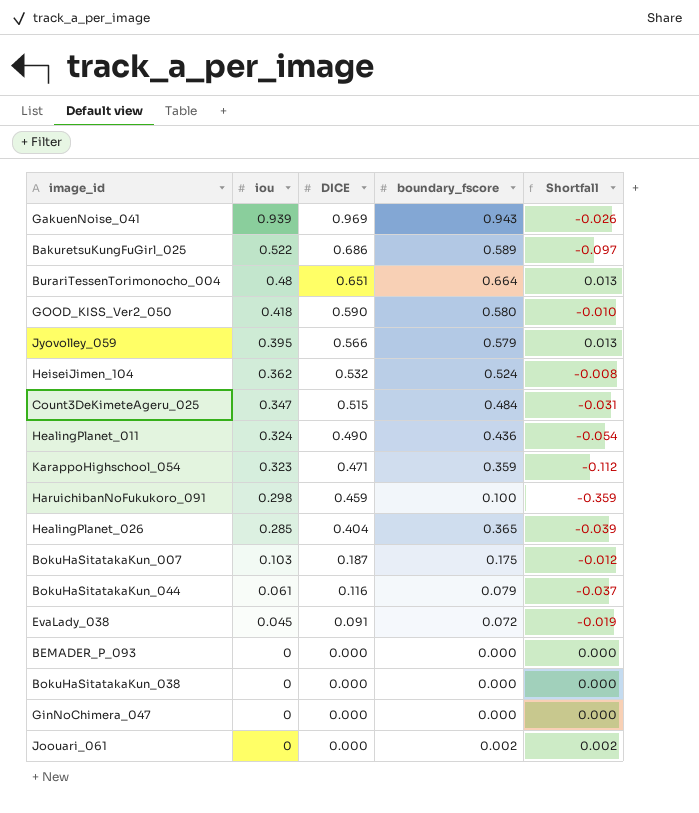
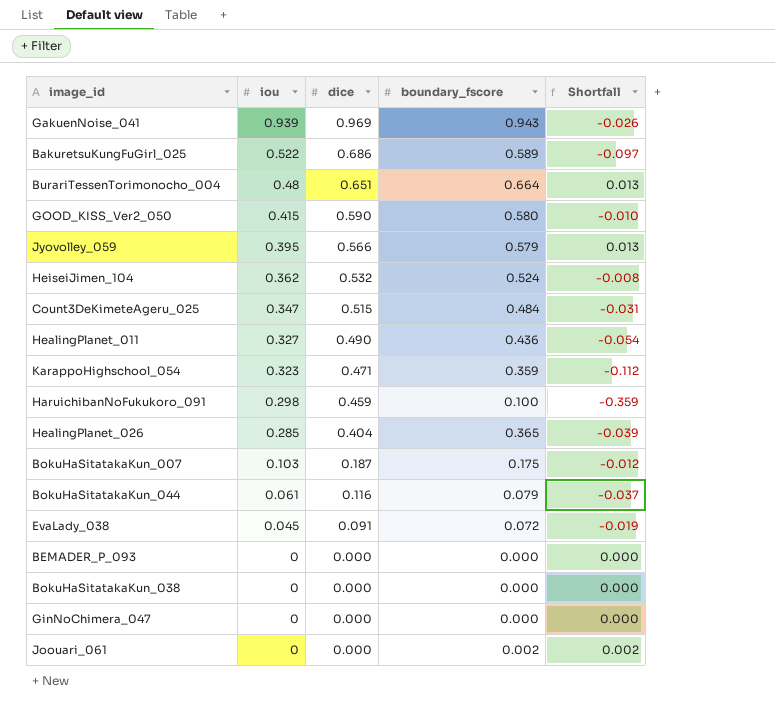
column name: DICE -> dice
GOOD_KISS_Ver2_050 | iou: 0.418 -> 0.415
HealingPlanet_011 | iou: 0.324 -> 0.327

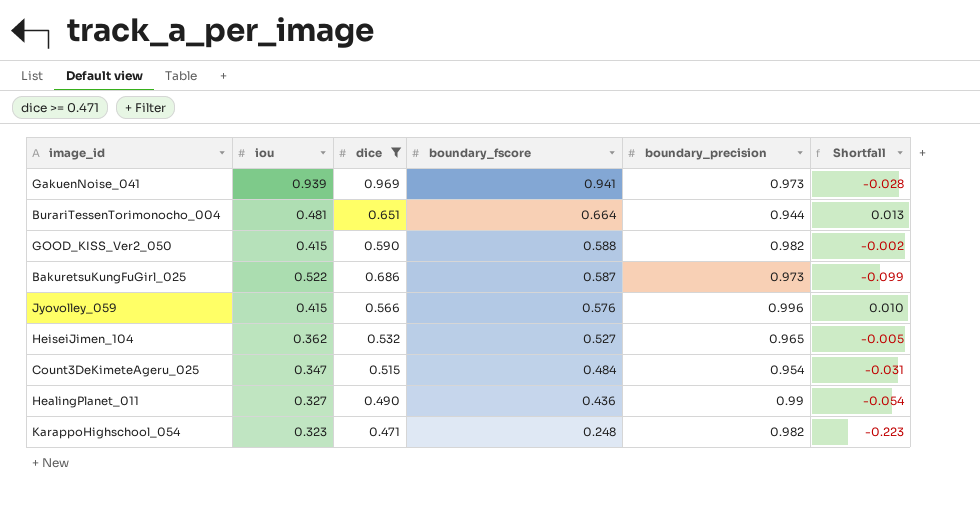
filter: none -> dice >= 0.471
row order: iou descending -> boundary_fscore descending
column boundary_precision | position: none -> 5
GakuenNoise_041 | boundary_fscore: 0.943 -> 0.941
GakuenNoise_041 | Shortfall: -0.026 -> -0.028
BurariTessenTorimonocho_004 | iou: 0.48 -> 0.481
GOOD_KISS_Ver2_050 | boundary_fscore: 0.580 -> 0.588
GOOD_KISS_Ver2_050 | Shortfall: -0.010 -> -0.002
BakuretsuKungFuGirl_025 | boundary_fscore: 0.589 -> 0.587
BakuretsuKungFuGirl_025 | Shortfall: -0.097 -> -0.099
Jyovolley_059 | iou: 0.395 -> 0.415
Jyovolley_059 | boundary_fscore: 0.579 -> 0.576
Jyovolley_059 | Shortfall: 0.013 -> 0.010
HeiseiJimen_104 | boundary_fscore: 0.524 -> 0.527
HeiseiJimen_104 | Shortfall: -0.008 -> -0.005
KarappoHighschool_054 | boundary_fscore: 0.359 -> 0.248
KarappoHighschool_054 | Shortfall: -0.112 -> -0.223

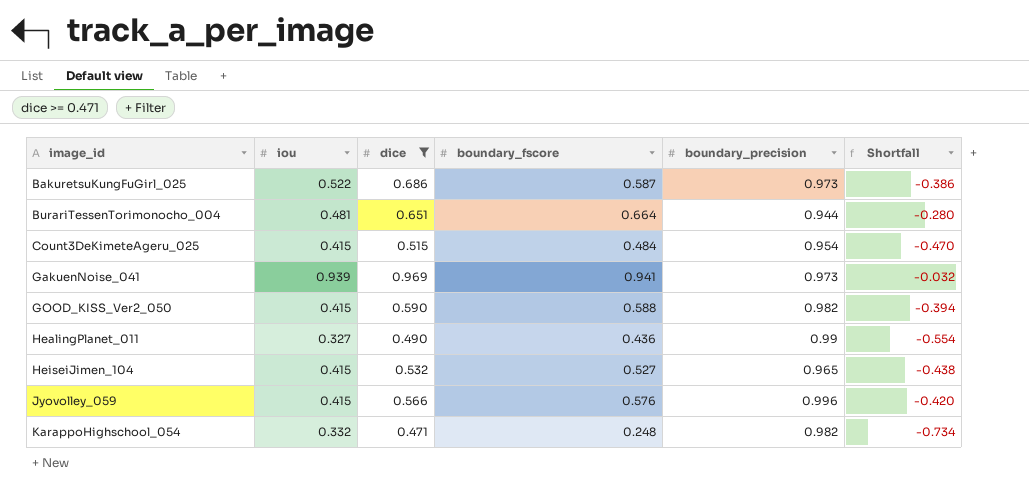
row order: boundary_fscore descending -> image_id ascending
column Shortfall | formula: [boundary_fscore] - [dice] -> [boundary_fscore] - [boundary_precision]
Count3DeKimeteAgeru_025 | iou: 0.347 -> 0.415
HeiseiJimen_104 | iou: 0.362 -> 0.415
KarappoHighschool_054 | iou: 0.323 -> 0.332

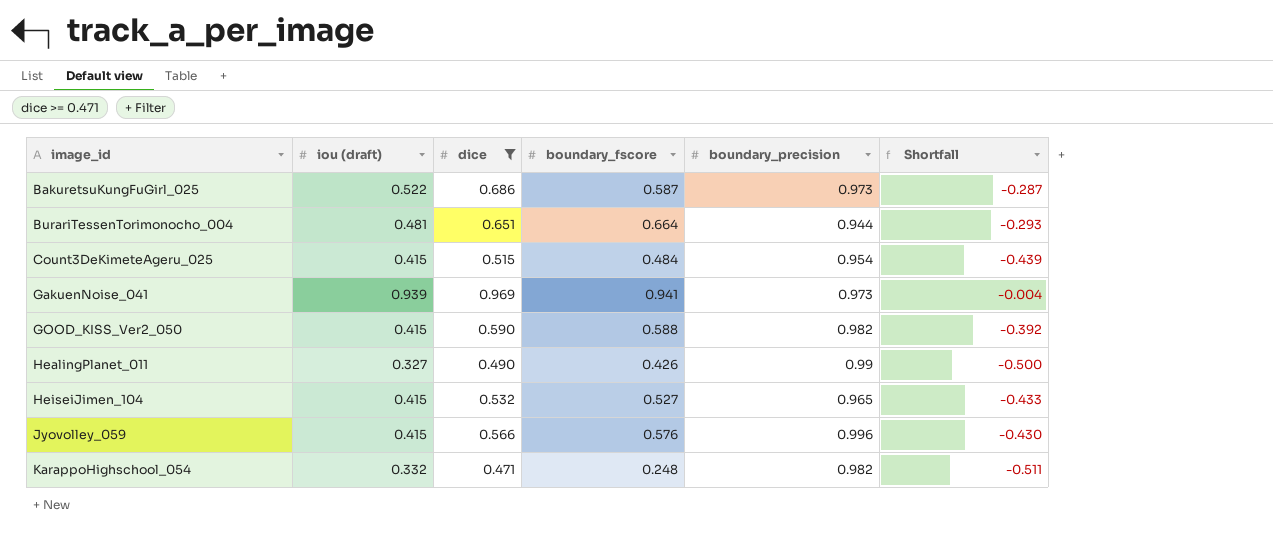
column name: iou -> iou (draft)
column Shortfall | formula: [boundary_fscore] - [boundary_precision] -> [dice] - [boundary_precision]
HealingPlanet_011 | boundary_fscore: 0.436 -> 0.426

